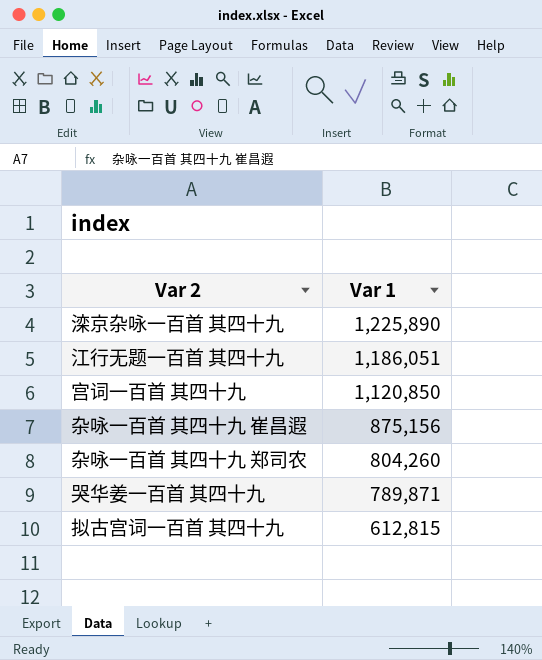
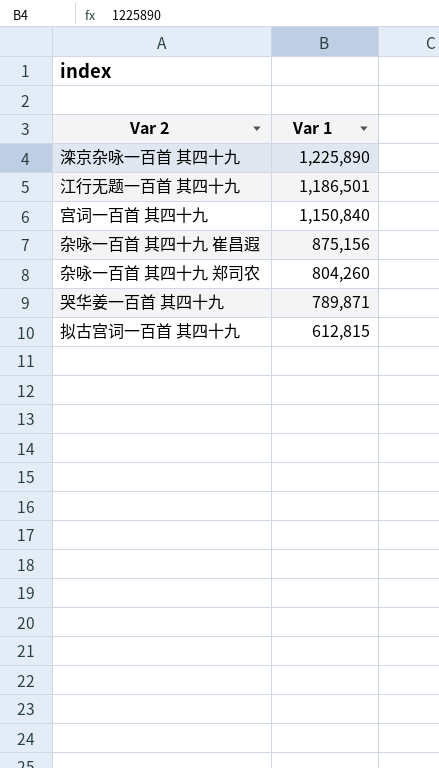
江行无题一百首 其四十九 | Var 1: 1,186,051 -> 1,186,501
宫词一百首 其四十九 | Var 1: 1,120,850 -> 1,150,840

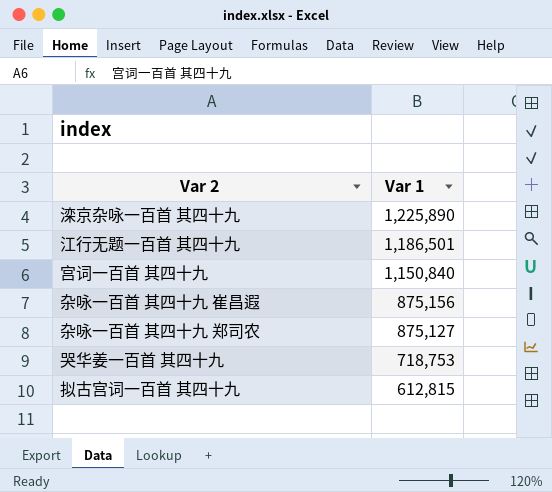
杂咏一百首 其四十九 郑司农 | Var 1: 804,260 -> 875,127
哭华姜一百首 其四十九 | Var 1: 789,871 -> 718,753

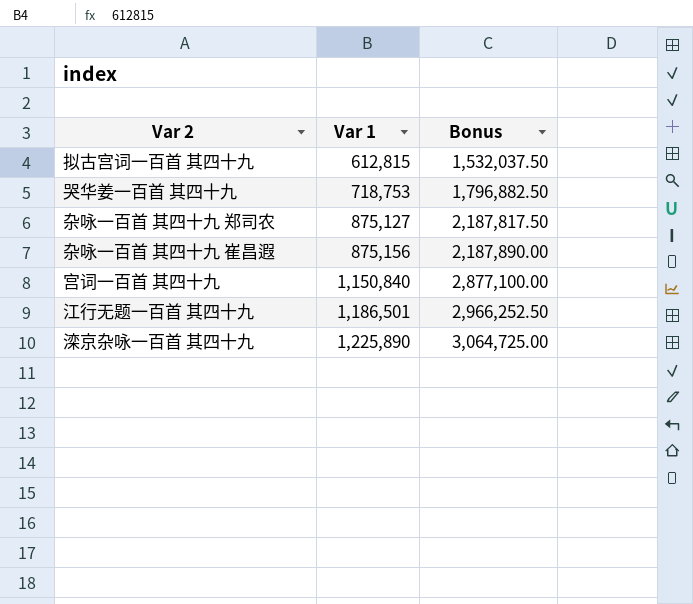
row order: Var 1 descending -> Var 1 ascending
column Bonus | formula: none -> [Var 1] * 2.5

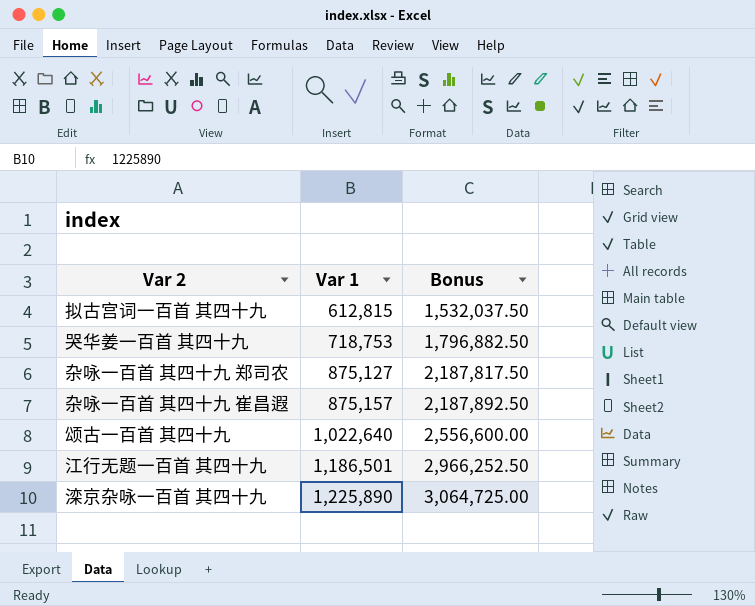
row 宫词一百首 其四十九: 1,150,840 | 2,877,100.00 -> none
杂咏一百首 其四十九 崔昌遐 | Var 1: 875,156 -> 875,157
杂咏一百首 其四十九 崔昌遐 | Bonus: 2,187,890.00 -> 2,187,892.50
row 颂古一百首 其四十九: none -> 1,022,640 | 2,556,600.00

